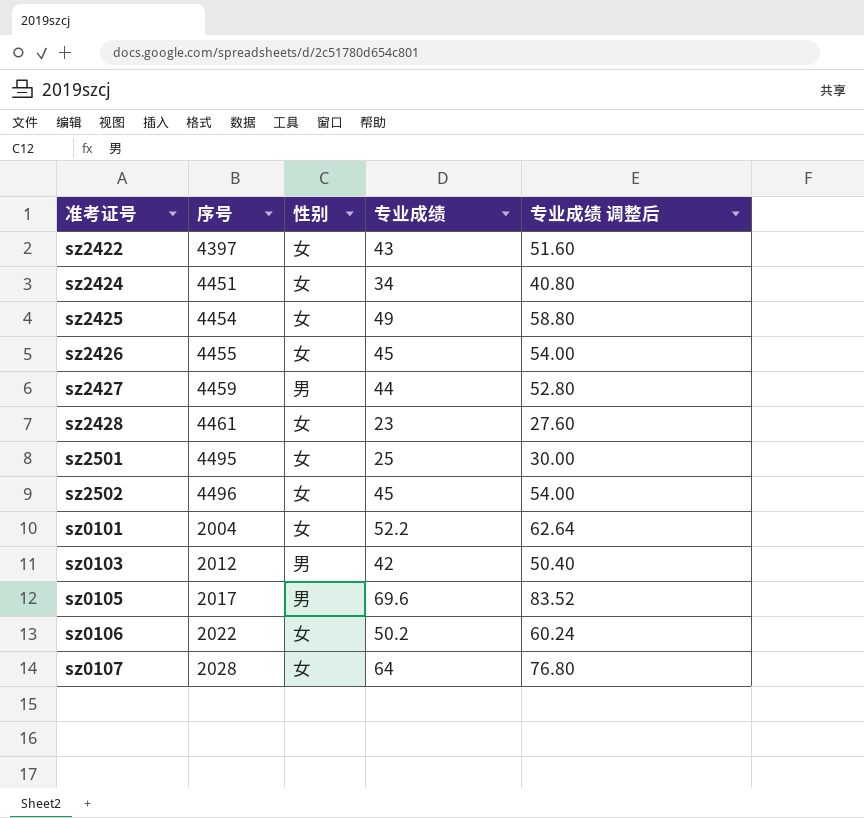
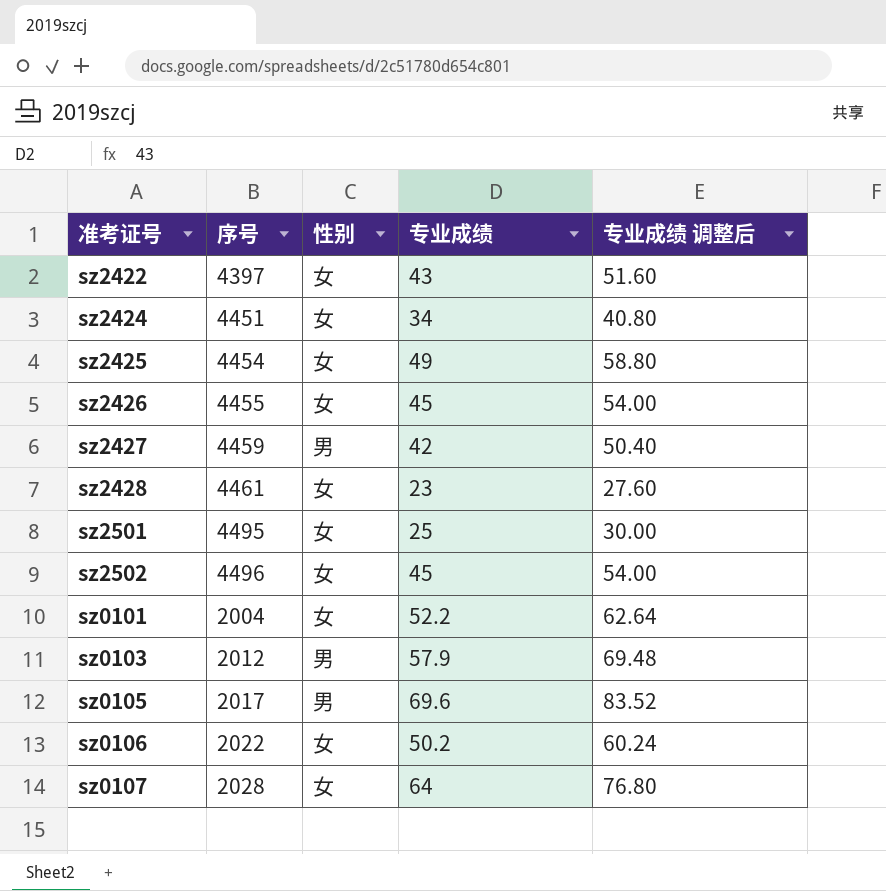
sz2427 | 专业成绩: 44 -> 42
sz2427 | 专业成绩 调整后: 52.80 -> 50.40
sz0103 | 专业成绩: 42 -> 57.9
sz0103 | 专业成绩 调整后: 50.40 -> 69.48

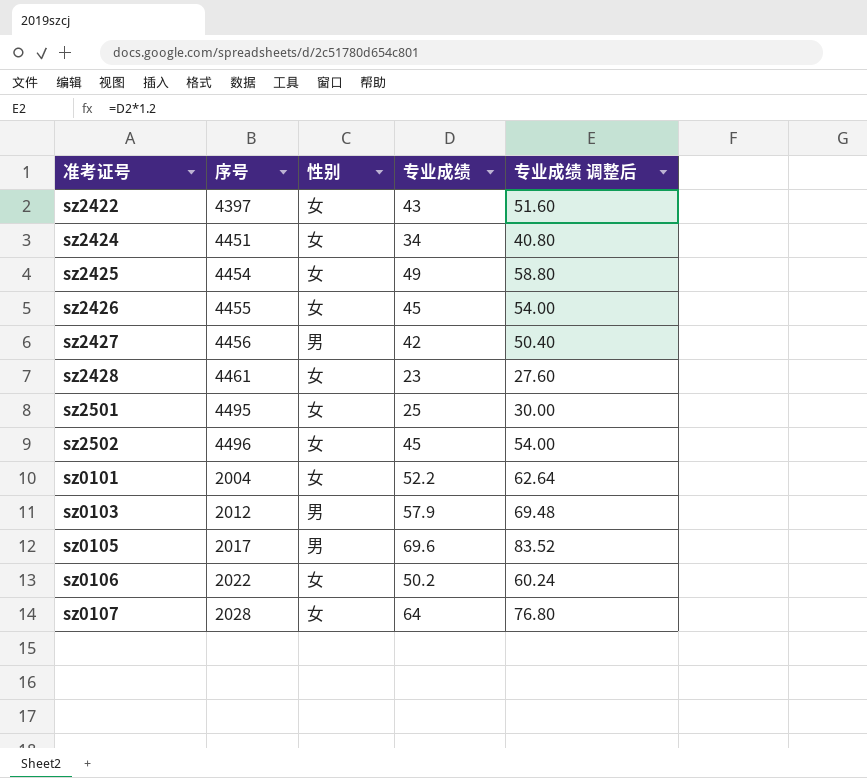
sz2427 | 序号: 4459 -> 4456

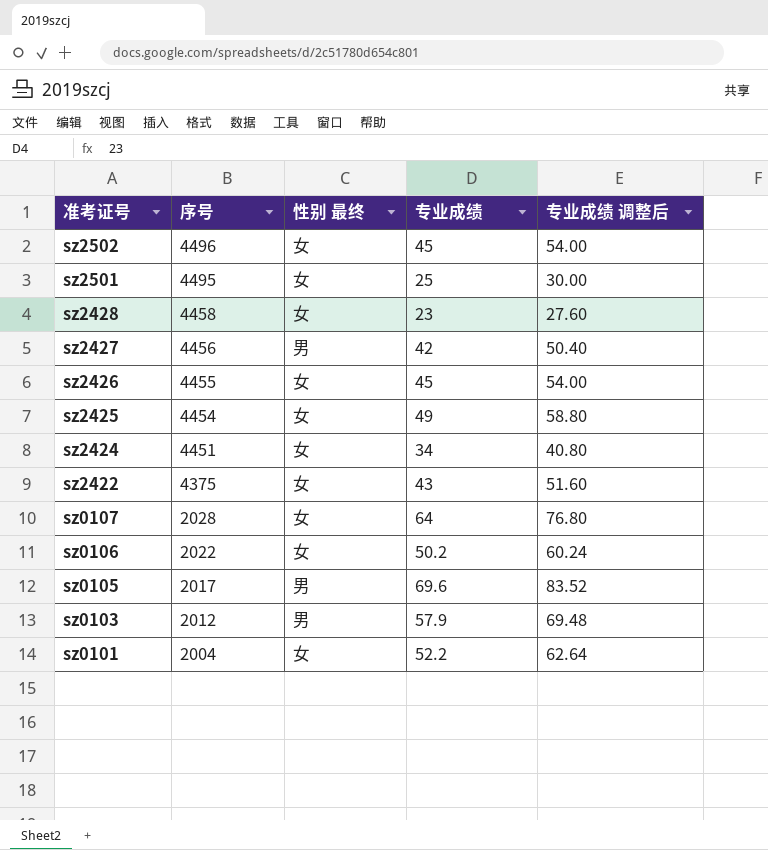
row order: none -> 准考证号 descending
column name: 性别 -> 性别 最终
sz2428 | 序号: 4461 -> 4458
sz2422 | 序号: 4397 -> 4375

